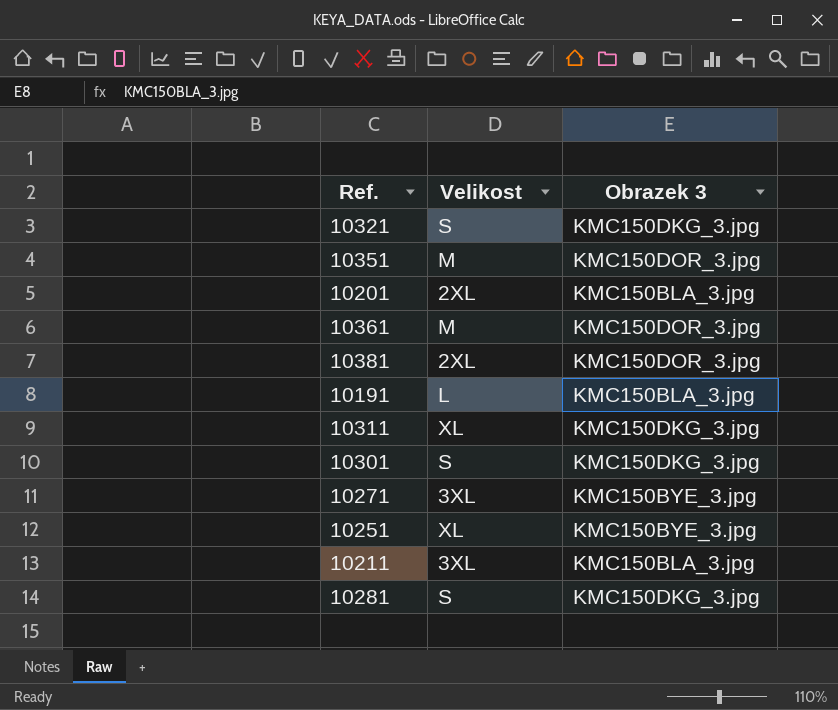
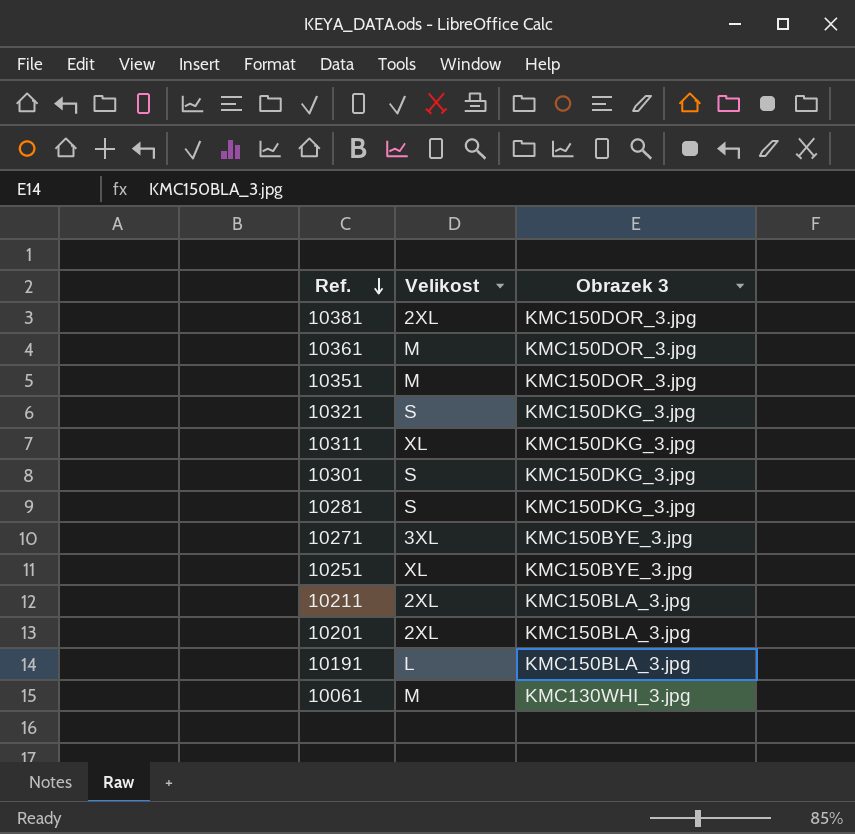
row order: none -> Ref. descending
10211 | Velikost: 3XL -> 2XL
row 10061: none -> M | KMC130WHI_3.jpg

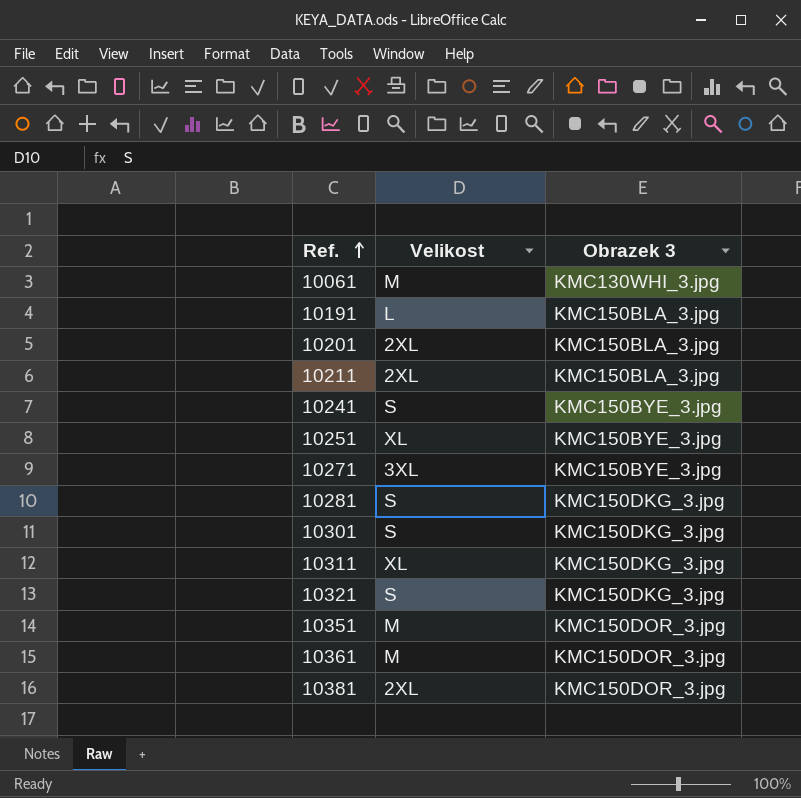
row order: Ref. descending -> Ref. ascending
row 10241: none -> S | KMC150BYE_3.jpg

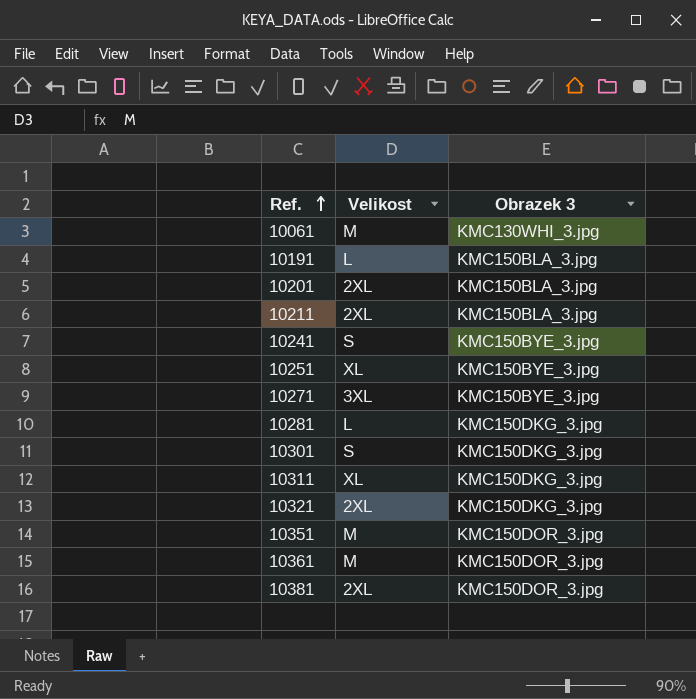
10281 | Velikost: S -> L
10321 | Velikost: S -> 2XL

